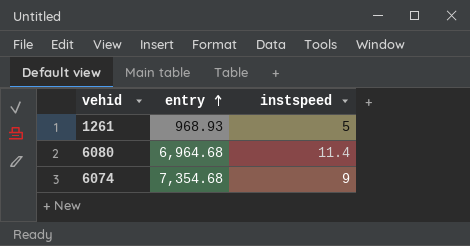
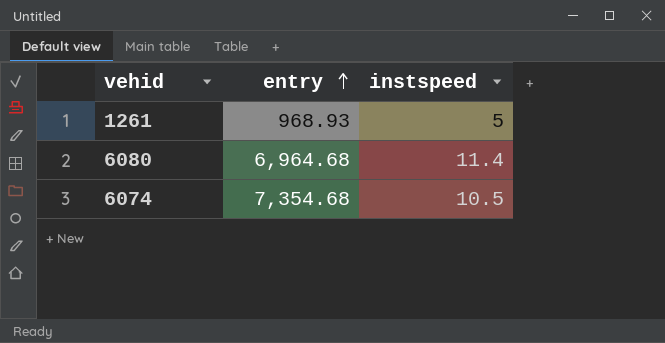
6074 | instspeed: 9 -> 10.5

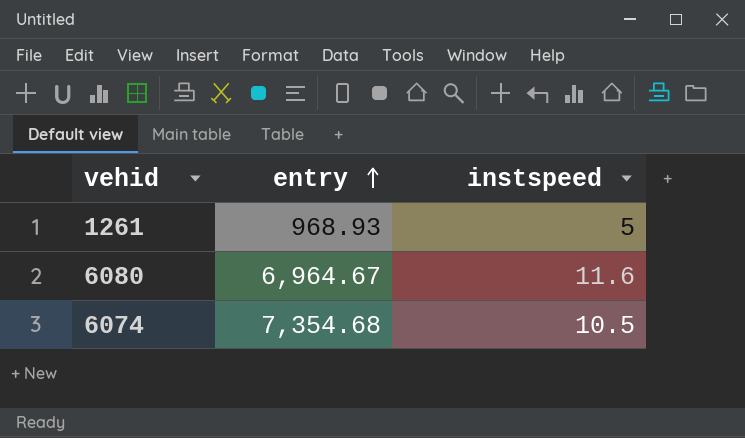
6080 | entry: 6,964.68 -> 6,964.67
6080 | instspeed: 11.4 -> 11.6

